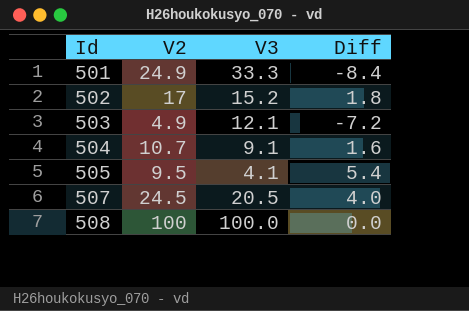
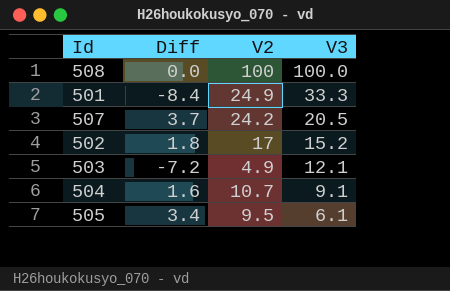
row order: Id ascending -> V3 descending
column Diff | position: 4 -> 2
507 | Diff: 4.0 -> 3.7
507 | V2: 24.5 -> 24.2
505 | Diff: 5.4 -> 3.4
505 | V3: 4.1 -> 6.1

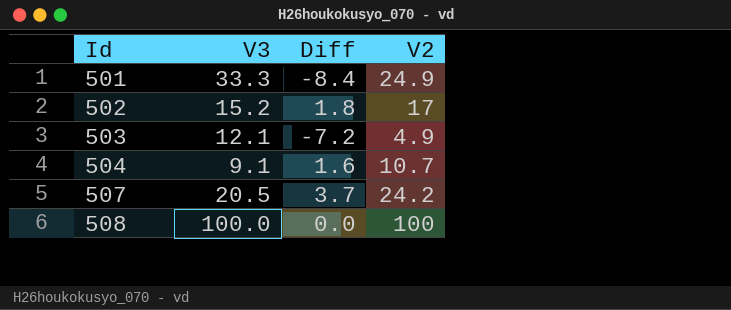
row order: V3 descending -> Id ascending
column V3 | position: 4 -> 2
row 505: 3.4 | 9.5 | 6.1 -> none

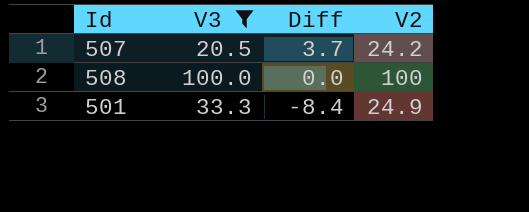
filter: none -> V3 >= 20.5
row order: Id ascending -> Diff descending

